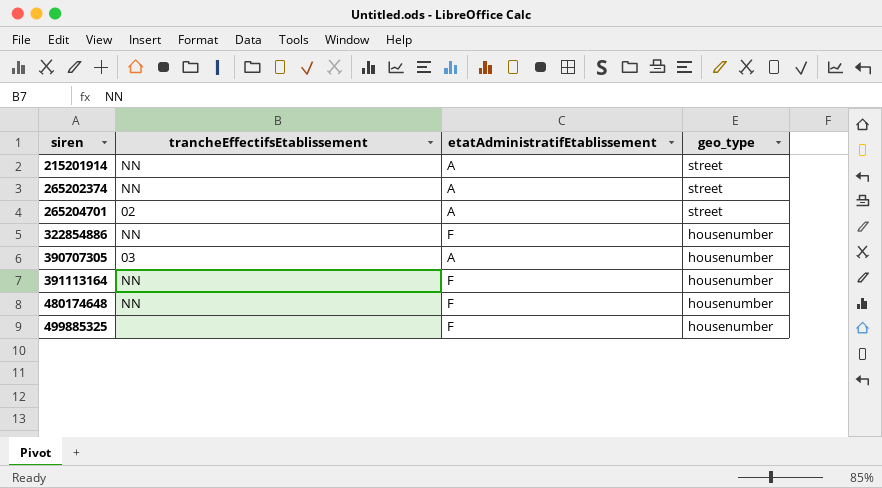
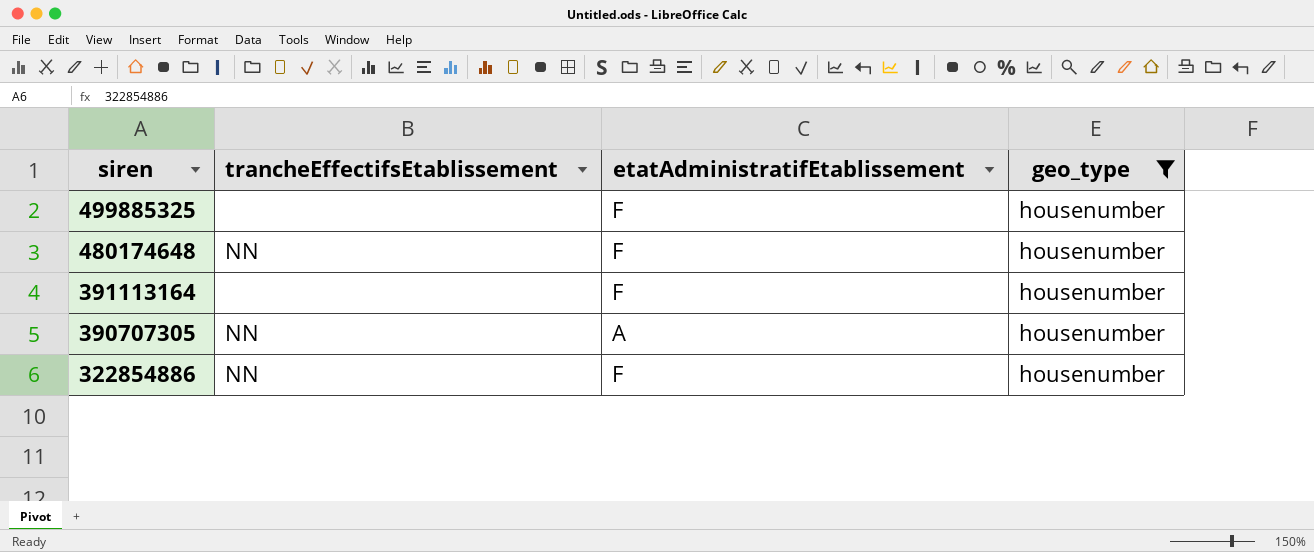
filter: none -> geo_type = housenumber
row order: siren ascending -> siren descending
391113164 | trancheEffectifsEtablissement: NN -> none
390707305 | trancheEffectifsEtablissement: 03 -> NN

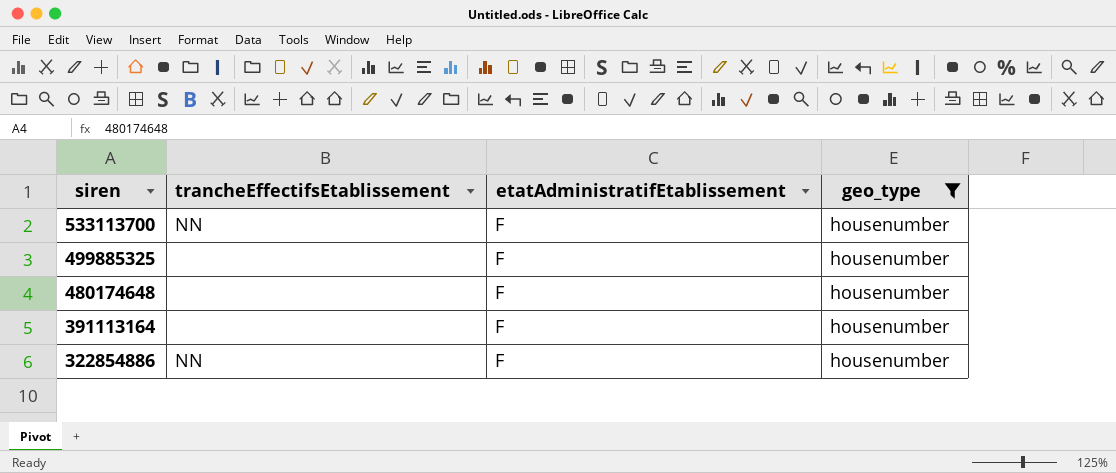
row 390707305: NN | A | housenumber -> none
row 533113700: none -> NN | F | housenumber
480174648 | trancheEffectifsEtablissement: NN -> none

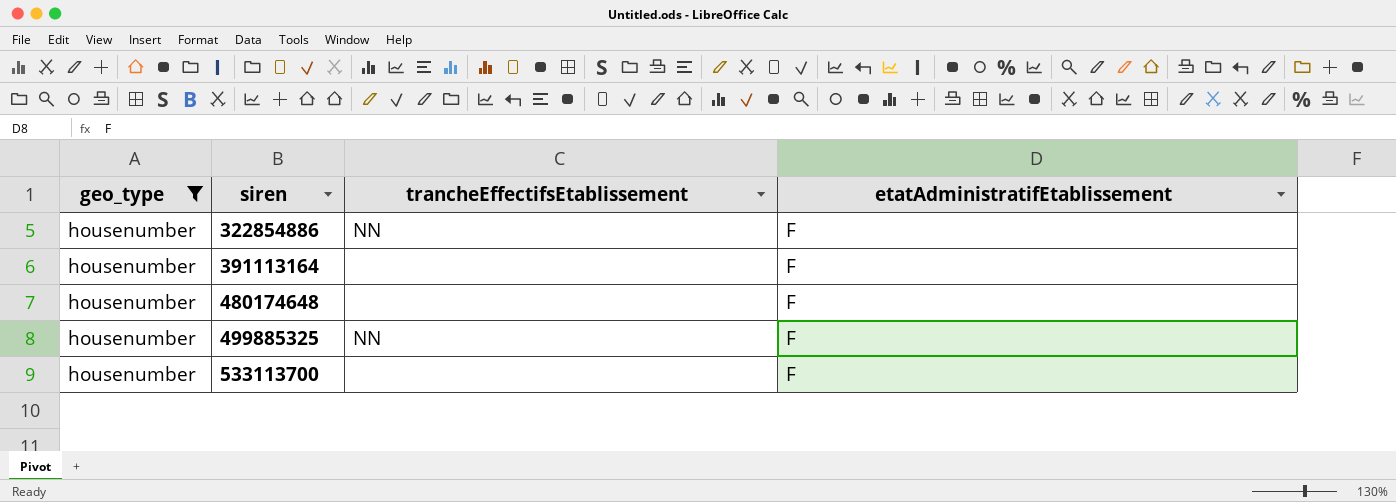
row order: siren descending -> siren ascending
column geo_type | position: 4 -> 1
499885325 | trancheEffectifsEtablissement: none -> NN
533113700 | trancheEffectifsEtablissement: NN -> none

